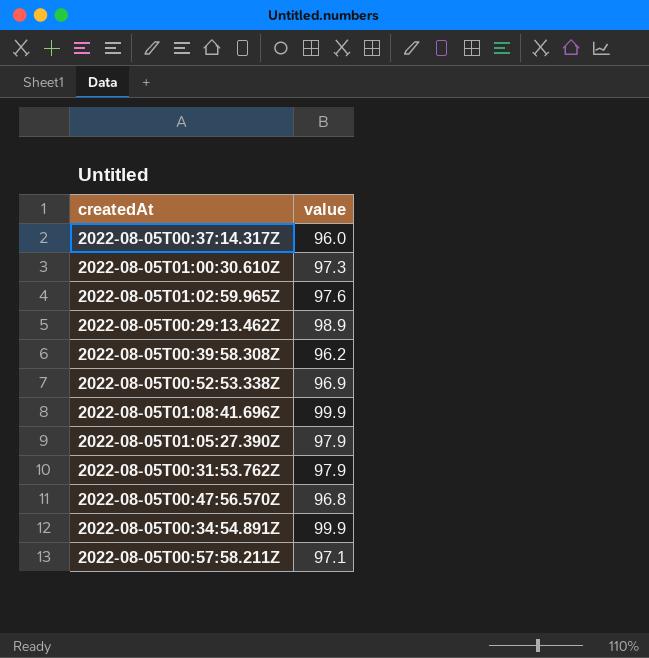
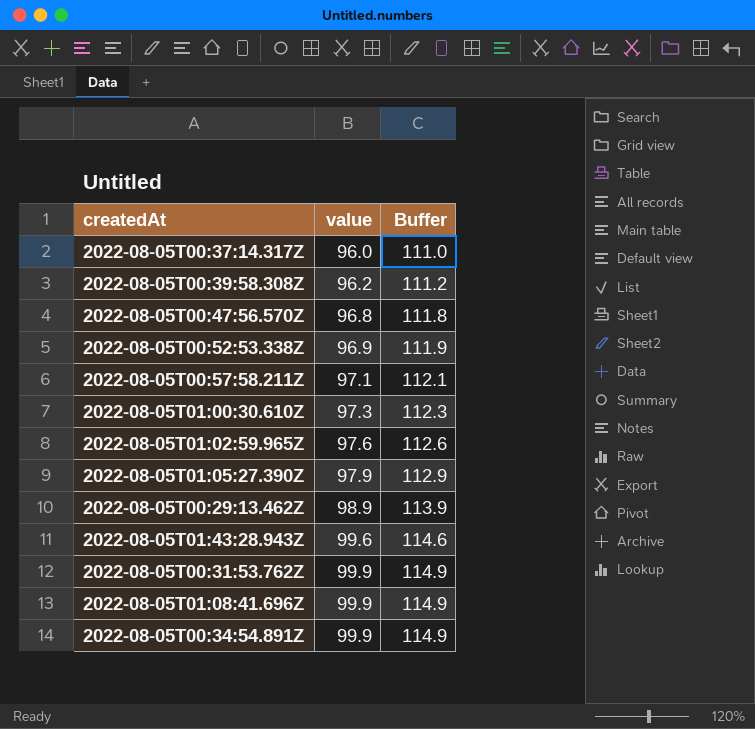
row order: none -> value ascending
column Buffer | formula: none -> [value] + 15
row 2022-08-05T01:43:28.943Z: none -> 99.6 | 114.6
2022-08-05T00:31:53.762Z | value: 97.9 -> 99.9

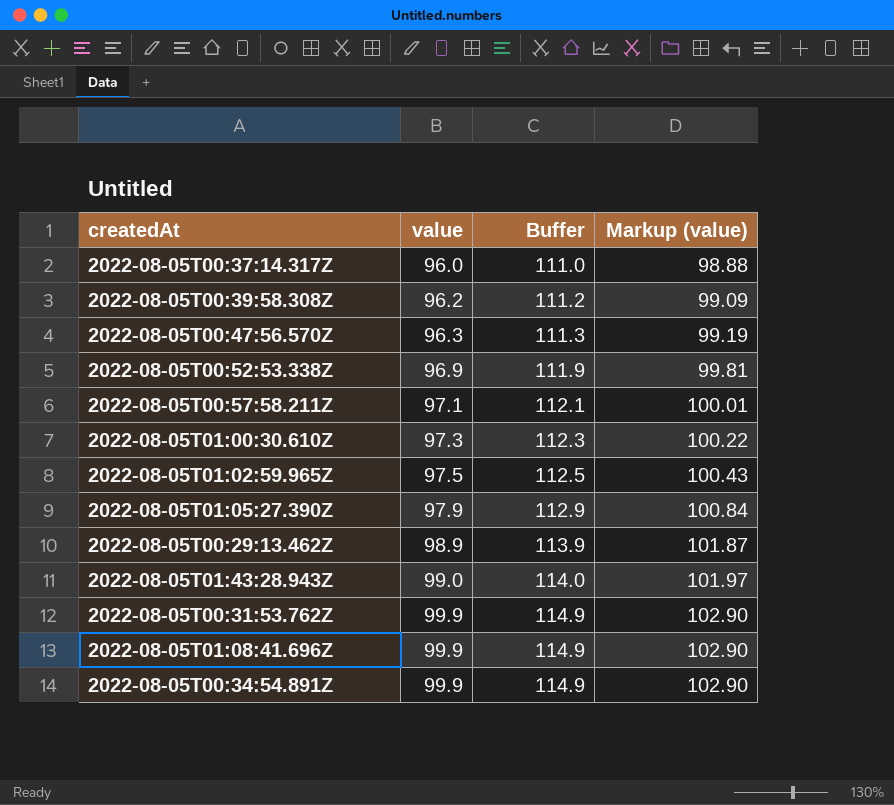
column Markup (value) | formula: none -> [value] * 1.03
2022-08-05T00:47:56.570Z | value: 96.8 -> 96.3
2022-08-05T00:47:56.570Z | Buffer: 111.8 -> 111.3
2022-08-05T01:02:59.965Z | value: 97.6 -> 97.5
2022-08-05T01:02:59.965Z | Buffer: 112.6 -> 112.5
2022-08-05T01:43:28.943Z | value: 99.6 -> 99.0
2022-08-05T01:43:28.943Z | Buffer: 114.6 -> 114.0

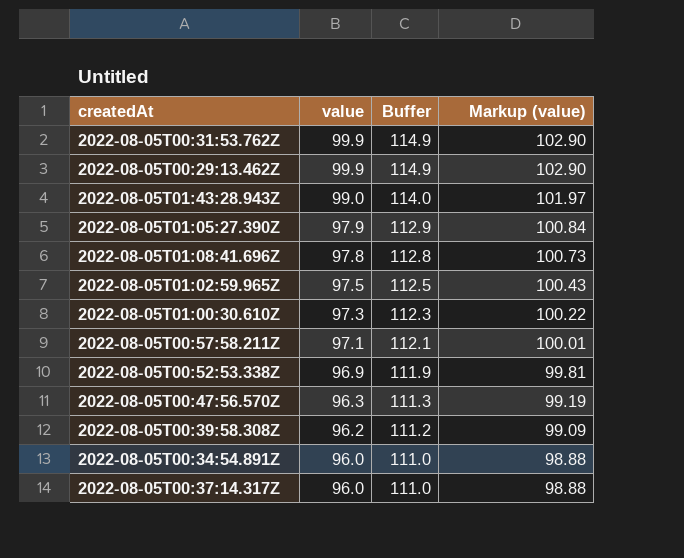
row order: value ascending -> value descending
2022-08-05T00:29:13.462Z | value: 98.9 -> 99.9
2022-08-05T00:29:13.462Z | Buffer: 113.9 -> 114.9
2022-08-05T00:29:13.462Z | Markup (value): 101.87 -> 102.90
2022-08-05T01:08:41.696Z | value: 99.9 -> 97.8
2022-08-05T01:08:41.696Z | Buffer: 114.9 -> 112.8
2022-08-05T01:08:41.696Z | Markup (value): 102.90 -> 100.73
2022-08-05T00:34:54.891Z | value: 99.9 -> 96.0
2022-08-05T00:34:54.891Z | Buffer: 114.9 -> 111.0
2022-08-05T00:34:54.891Z | Markup (value): 102.90 -> 98.88

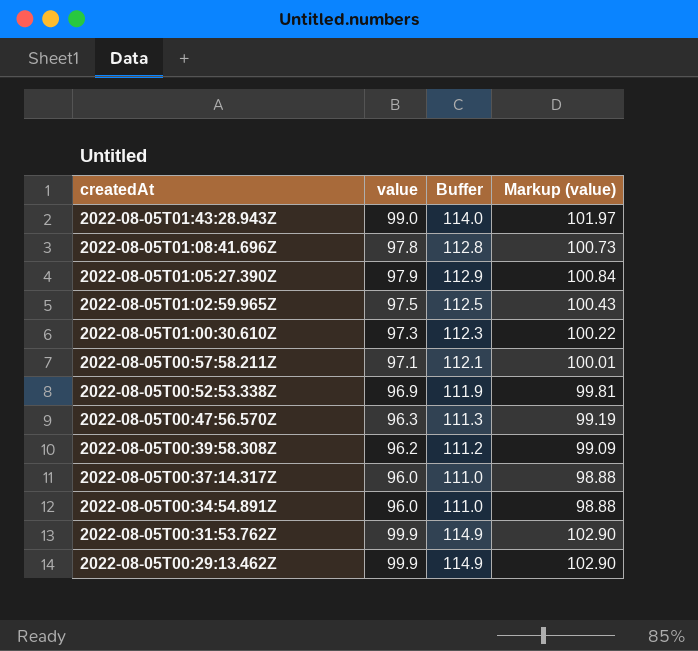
row order: value descending -> createdAt descending

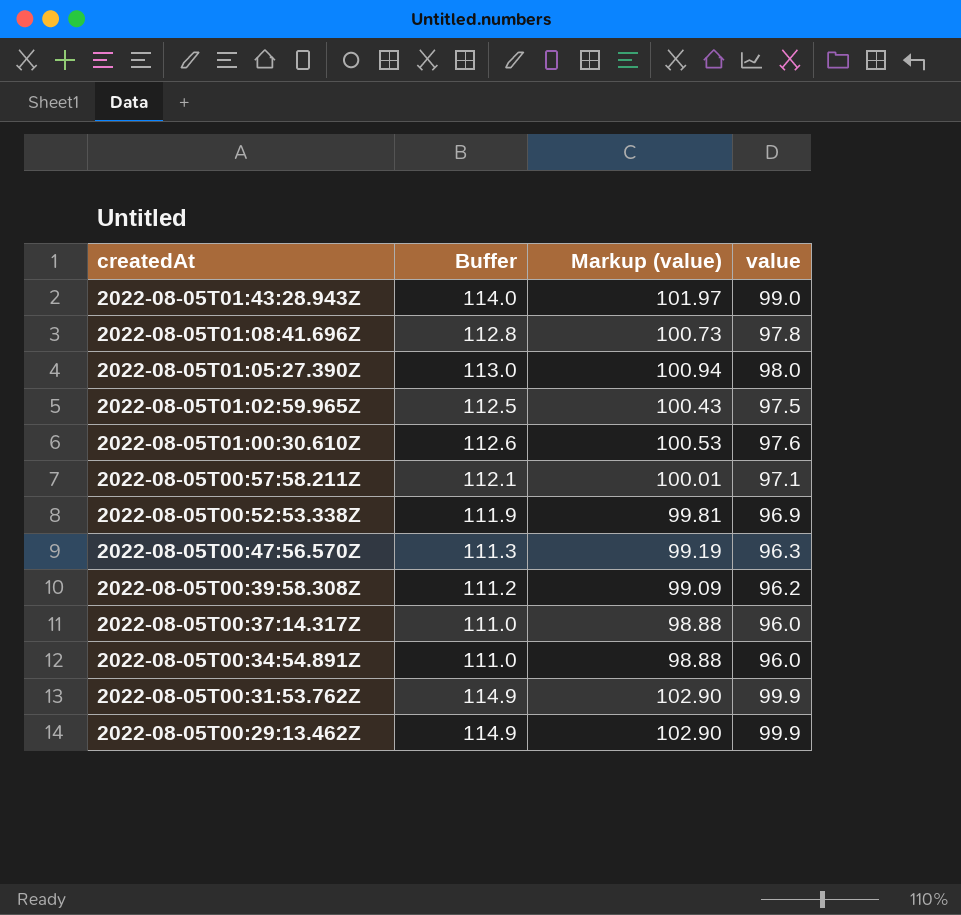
column value | position: 2 -> 4
2022-08-05T01:05:27.390Z | Buffer: 112.9 -> 113.0
2022-08-05T01:05:27.390Z | Markup (value): 100.84 -> 100.94
2022-08-05T01:05:27.390Z | value: 97.9 -> 98.0
2022-08-05T01:00:30.610Z | Buffer: 112.3 -> 112.6
2022-08-05T01:00:30.610Z | Markup (value): 100.22 -> 100.53
2022-08-05T01:00:30.610Z | value: 97.3 -> 97.6

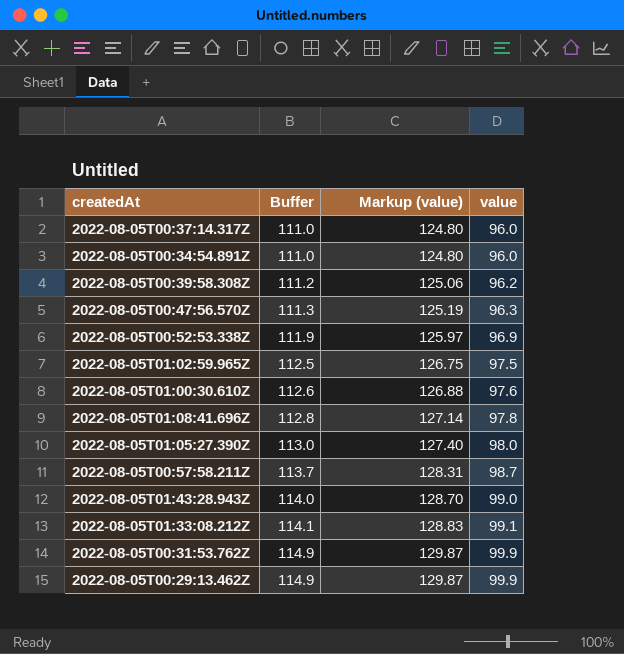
row order: createdAt descending -> Buffer ascending
column Markup (value) | formula: [value] * 1.03 -> [value] * 1.3
2022-08-05T00:57:58.211Z | Buffer: 112.1 -> 113.7
2022-08-05T00:57:58.211Z | value: 97.1 -> 98.7
row 2022-08-05T01:33:08.212Z: none -> 114.1 | 128.83 | 99.1

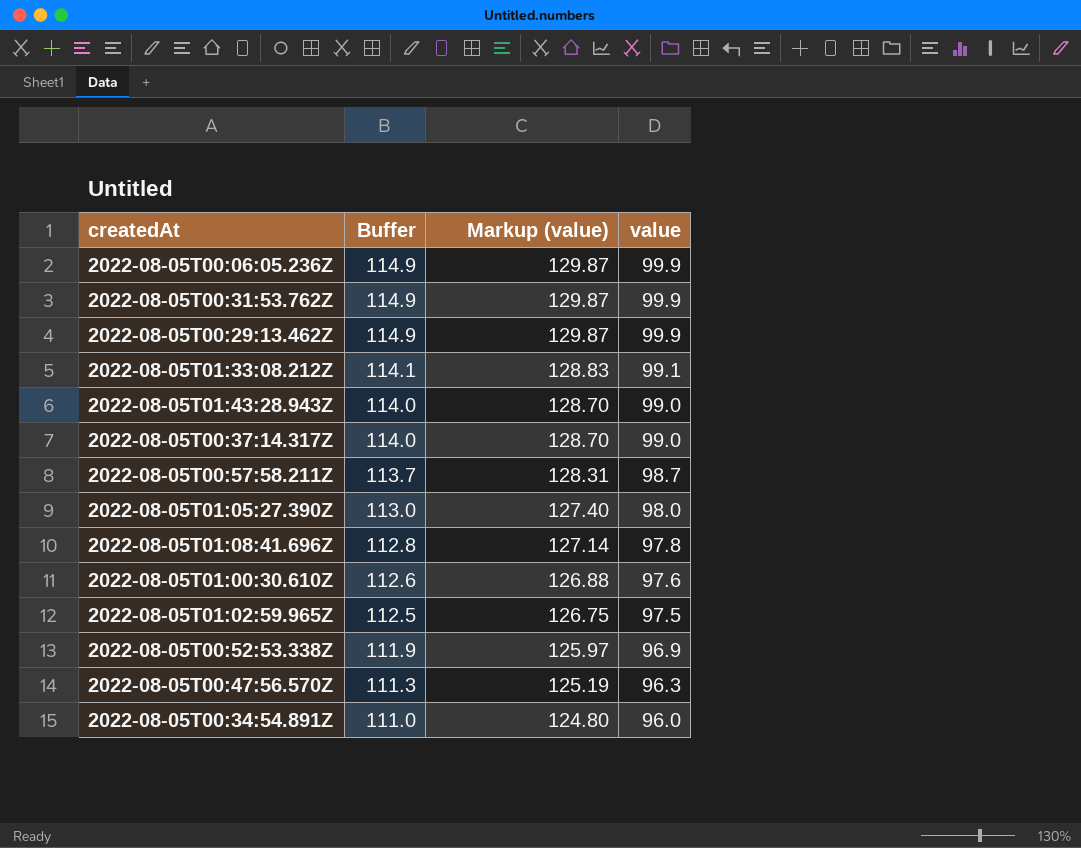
row order: Buffer ascending -> Buffer descending
row 2022-08-05T00:39:58.308Z: 111.2 | 125.06 | 96.2 -> none
row 2022-08-05T00:06:05.236Z: none -> 114.9 | 129.87 | 99.9
2022-08-05T00:37:14.317Z | Buffer: 111.0 -> 114.0
2022-08-05T00:37:14.317Z | Markup (value): 124.80 -> 128.70
2022-08-05T00:37:14.317Z | value: 96.0 -> 99.0

